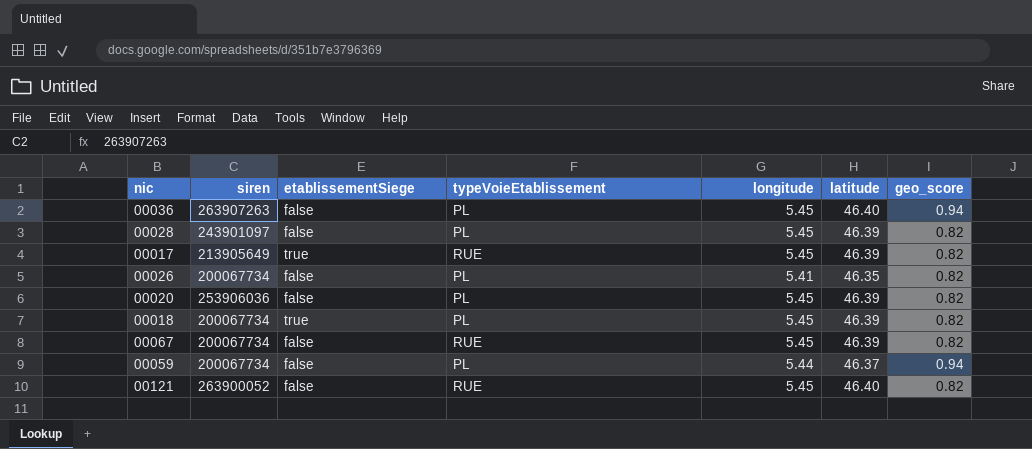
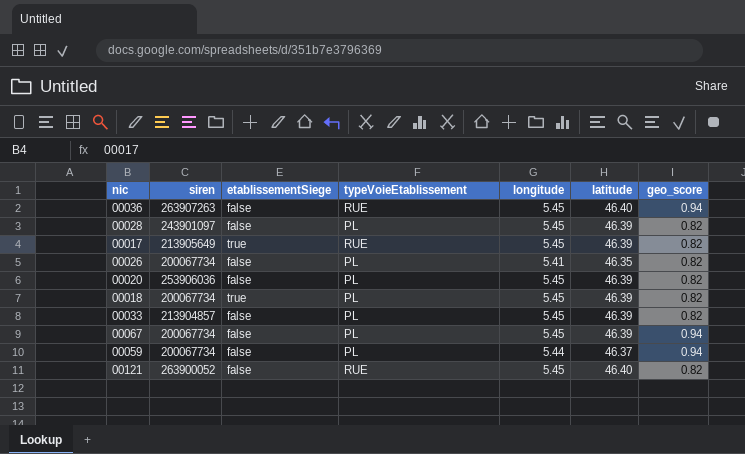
00036 | typeVoieEtablissement: PL -> RUE
row 00033: none -> 213904857 | false | PL | 5.45 | 46.39 | 0.82
00067 | typeVoieEtablissement: RUE -> PL
00067 | geo_score: 0.82 -> 0.94

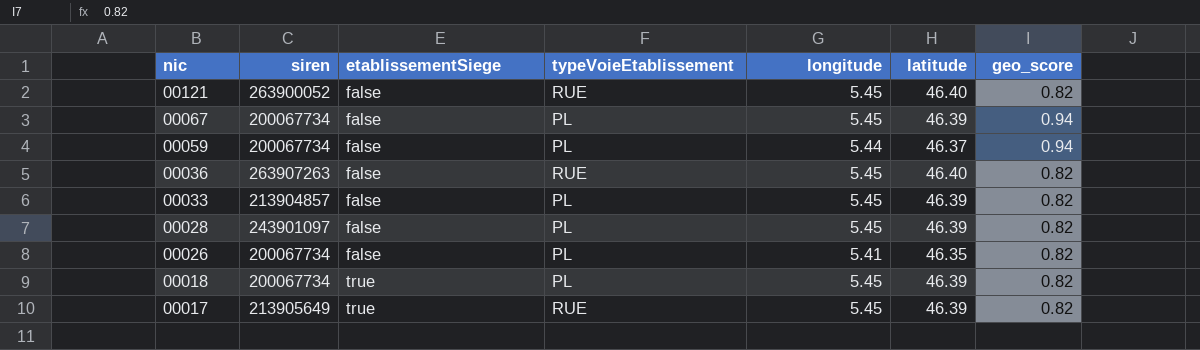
row order: none -> nic descending
row 00020: 253906036 | false | PL | 5.45 | 46.39 | 0.82 -> none
00036 | geo_score: 0.94 -> 0.82

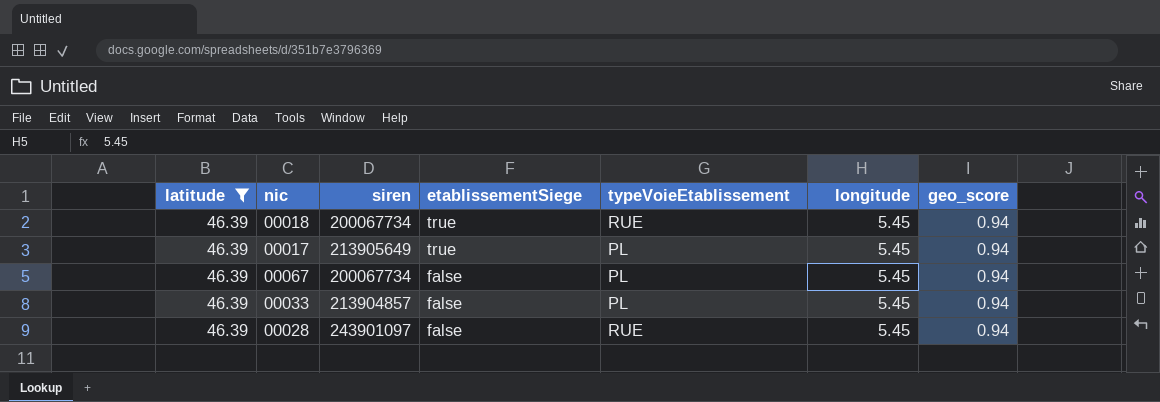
filter: none -> latitude = 46.39
row order: nic descending -> etablissementSiege descending
column latitude | position: 6 -> 1
00018 | typeVoieEtablissement: PL -> RUE
00018 | geo_score: 0.82 -> 0.94
00017 | typeVoieEtablissement: RUE -> PL
00017 | geo_score: 0.82 -> 0.94
00033 | geo_score: 0.82 -> 0.94
00028 | typeVoieEtablissement: PL -> RUE
00028 | geo_score: 0.82 -> 0.94

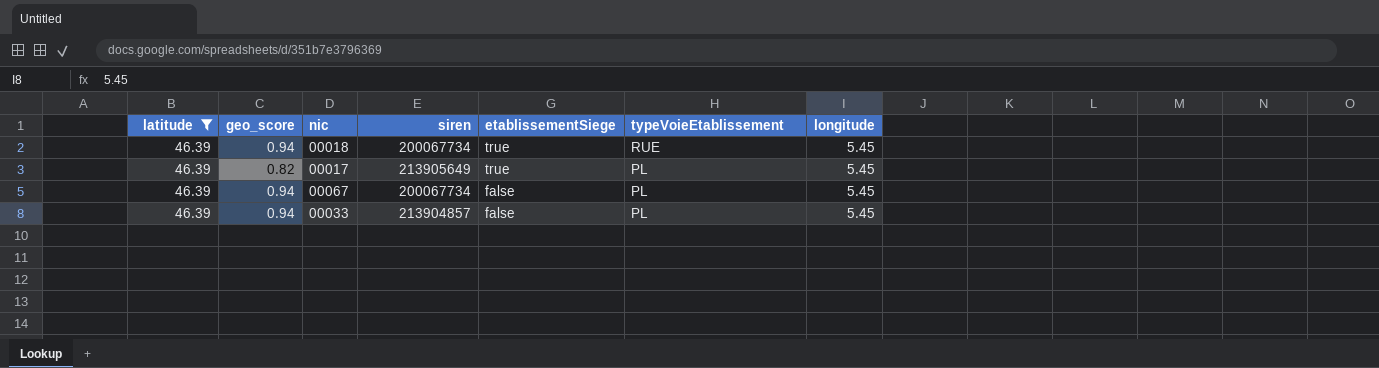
column geo_score | position: 7 -> 2
row 00028: 46.39 | 243901097 | false | RUE | 5.45 | 0.94 -> none
00017 | geo_score: 0.94 -> 0.82

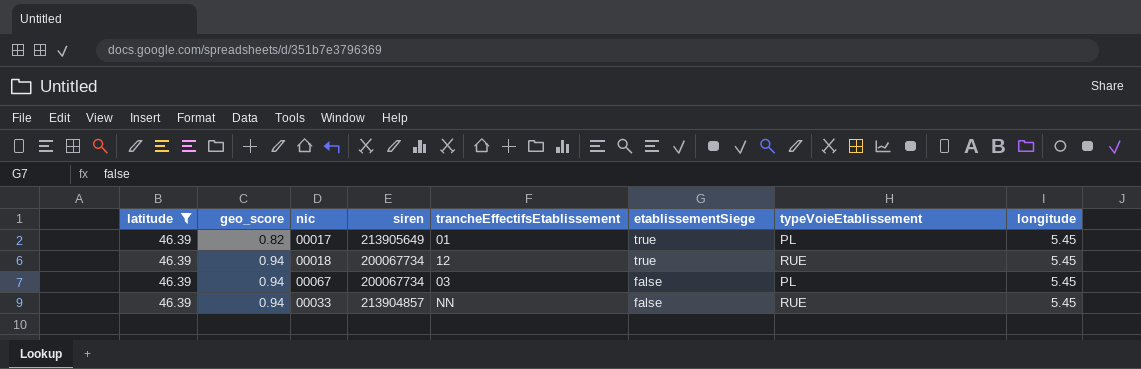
row order: etablissementSiege descending -> geo_score ascending
column trancheEffectifsEtablissement | position: none -> 5
00033 | typeVoieEtablissement: PL -> RUE

